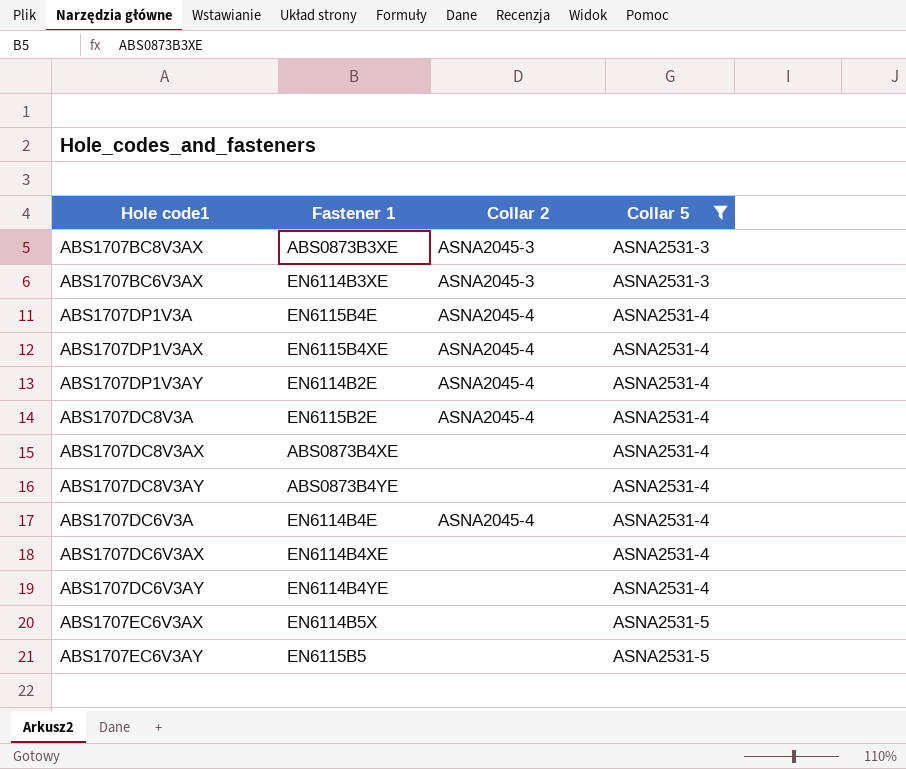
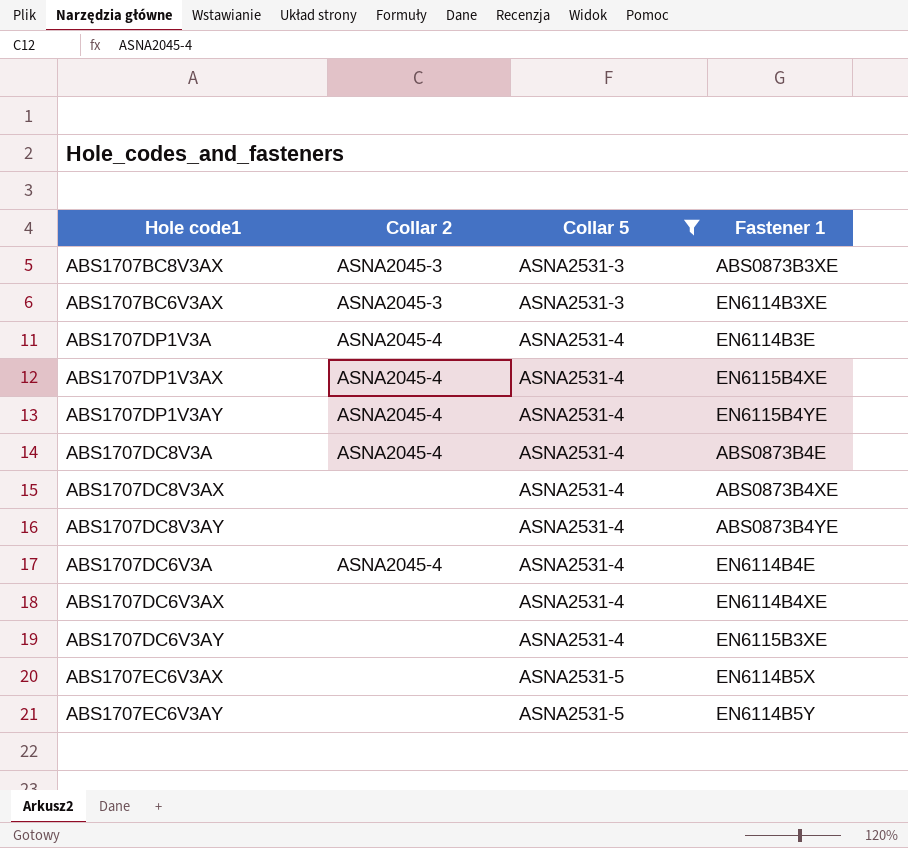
column Fastener 1 | position: 2 -> 4
ABS1707DP1V3A | Fastener 1: EN6115B4E -> EN6114B3E
ABS1707DP1V3AY | Fastener 1: EN6114B2E -> EN6115B4YE
ABS1707DC8V3A | Fastener 1: EN6115B2E -> ABS0873B4E
ABS1707DC6V3AY | Fastener 1: EN6114B4YE -> EN6115B3XE
ABS1707EC6V3AY | Fastener 1: EN6115B5 -> EN6114B5Y

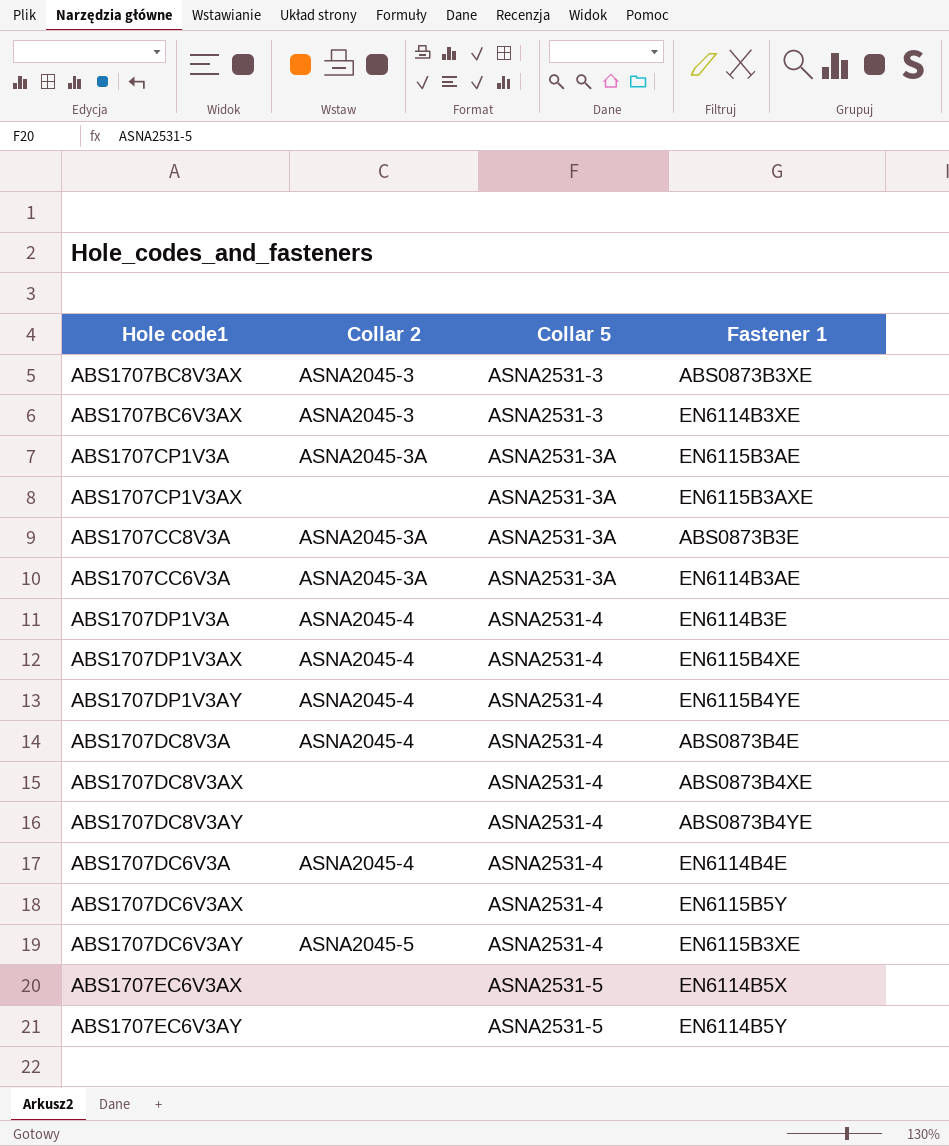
filter: Collar 5 != ASNA2531-3A -> none
ABS1707DC6V3AX | Fastener 1: EN6114B4XE -> EN6115B5Y
ABS1707DC6V3AY | Collar 2: none -> ASNA2045-5

